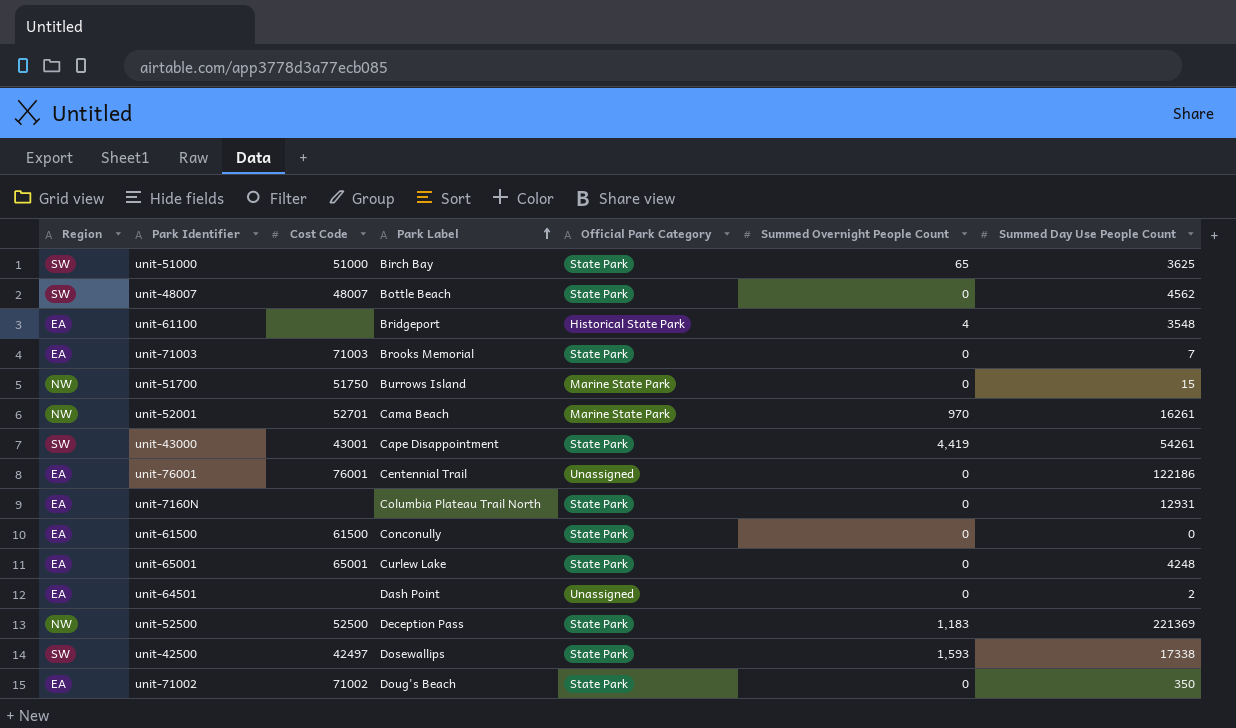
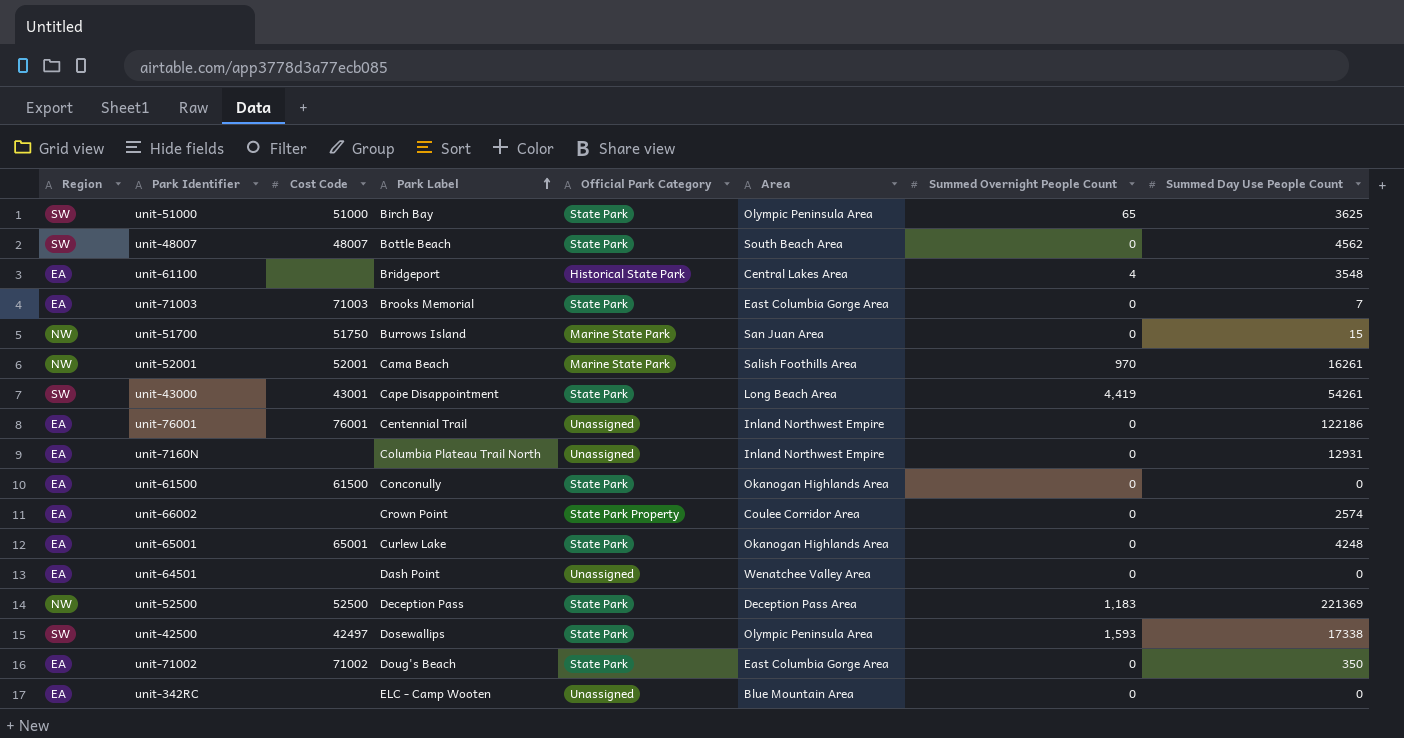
column Area | position: none -> 6
unit-52001 | Cost Code: 52701 -> 52001
unit-7160N | Official Park Category: State Park -> Unassigned
row unit-66002: none -> EA | none | Crown Point | State Park Property | Coulee Corridor Area | 0 | 2574
unit-64501 | Summed Day Use People Count: 2 -> 0
row unit-342RC: none -> EA | none | ELC - Camp Wooten | Unassigned | Blue Mountain Area | 0 | 0

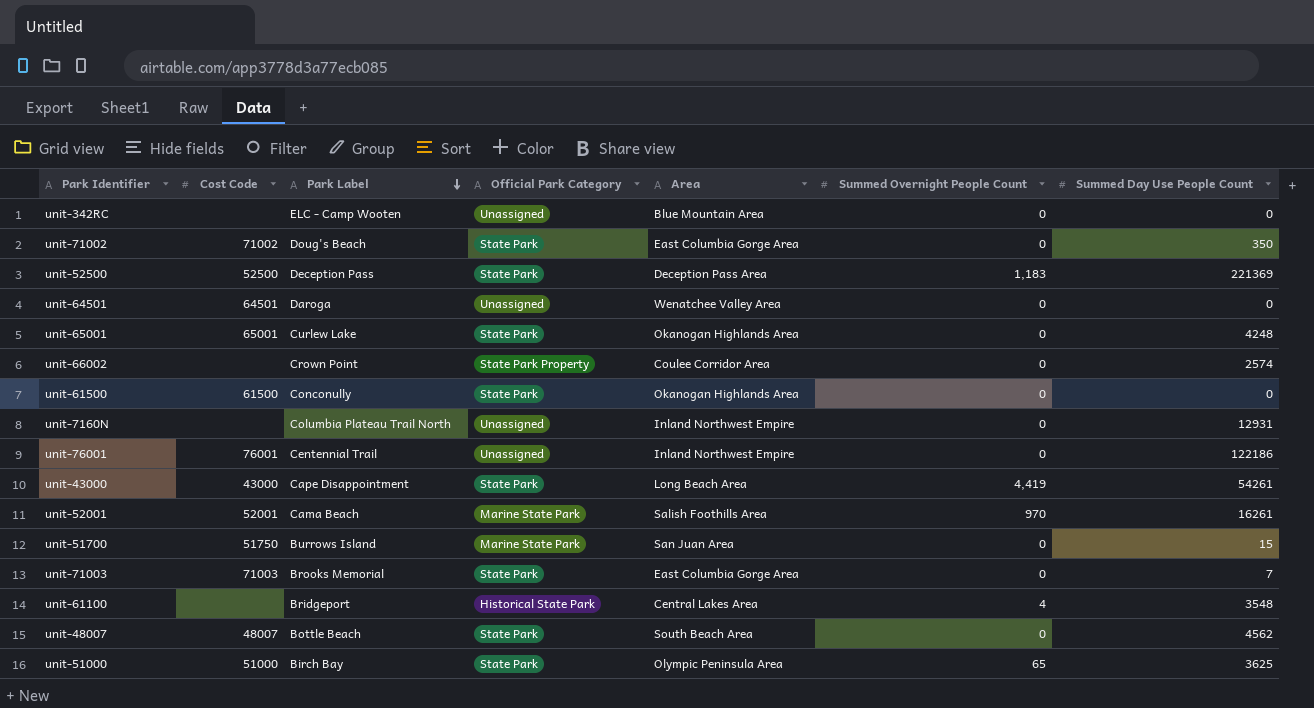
row order: Park Label ascending -> Park Label descending
column Region | position: 1 -> none
row unit-42500: SW | 42497 | Dosewallips | State Park | Olympic Peninsula Area | 1,593 | 17338 -> none
unit-64501 | Cost Code: none -> 64501
unit-64501 | Park Label: Dash Point -> Daroga
unit-43000 | Cost Code: 43001 -> 43000

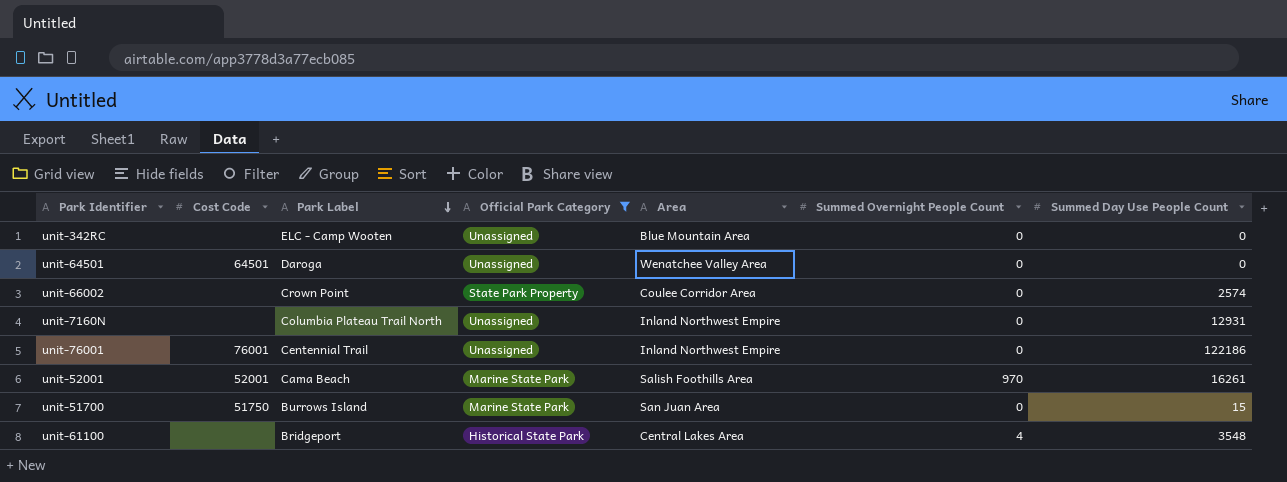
filter: none -> Official Park Category != State Park

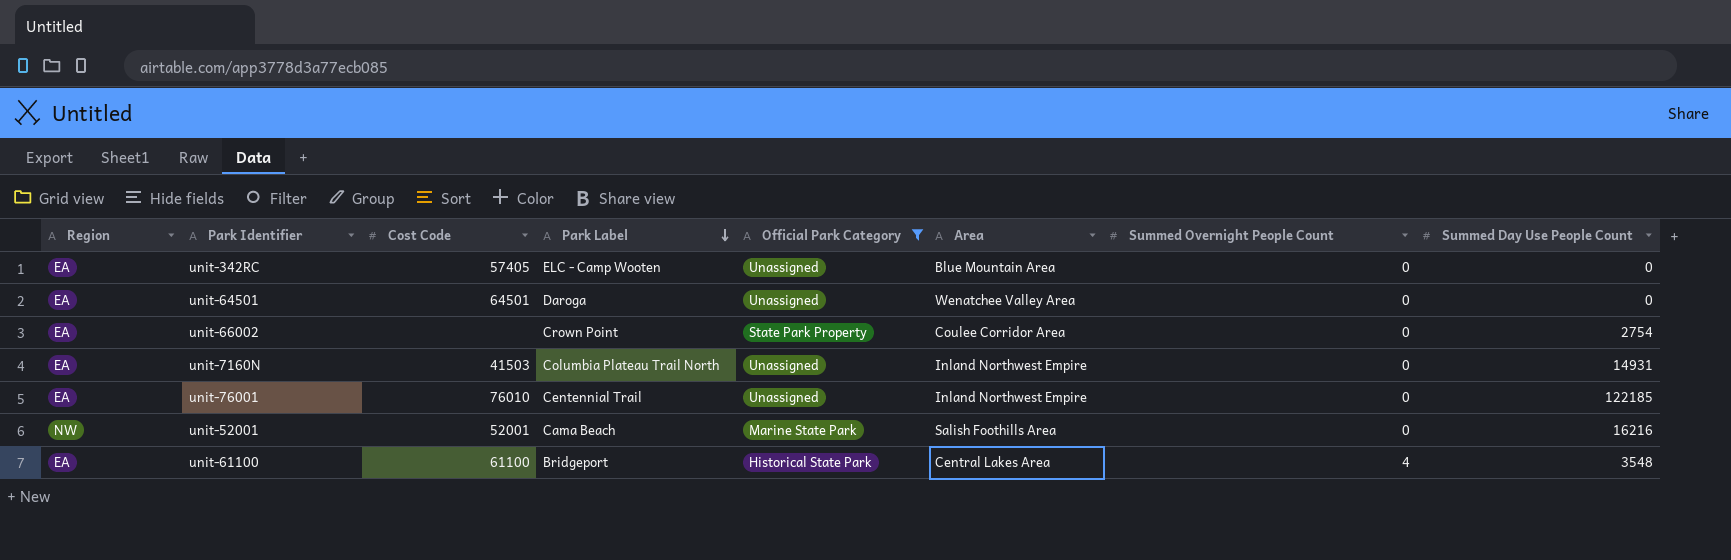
column Region | position: none -> 1
row unit-51700: 51750 | Burrows Island | Marine State Park | San Juan Area | 0 | 15 -> none
unit-342RC | Cost Code: none -> 57405
unit-66002 | Summed Day Use People Count: 2574 -> 2754
unit-7160N | Cost Code: none -> 41503
unit-7160N | Summed Day Use People Count: 12931 -> 14931
unit-76001 | Cost Code: 76001 -> 76010
unit-76001 | Summed Day Use People Count: 122186 -> 122185
unit-52001 | Summed Overnight People Count: 970 -> 0
unit-52001 | Summed Day Use People Count: 16261 -> 16216
unit-61100 | Cost Code: none -> 61100

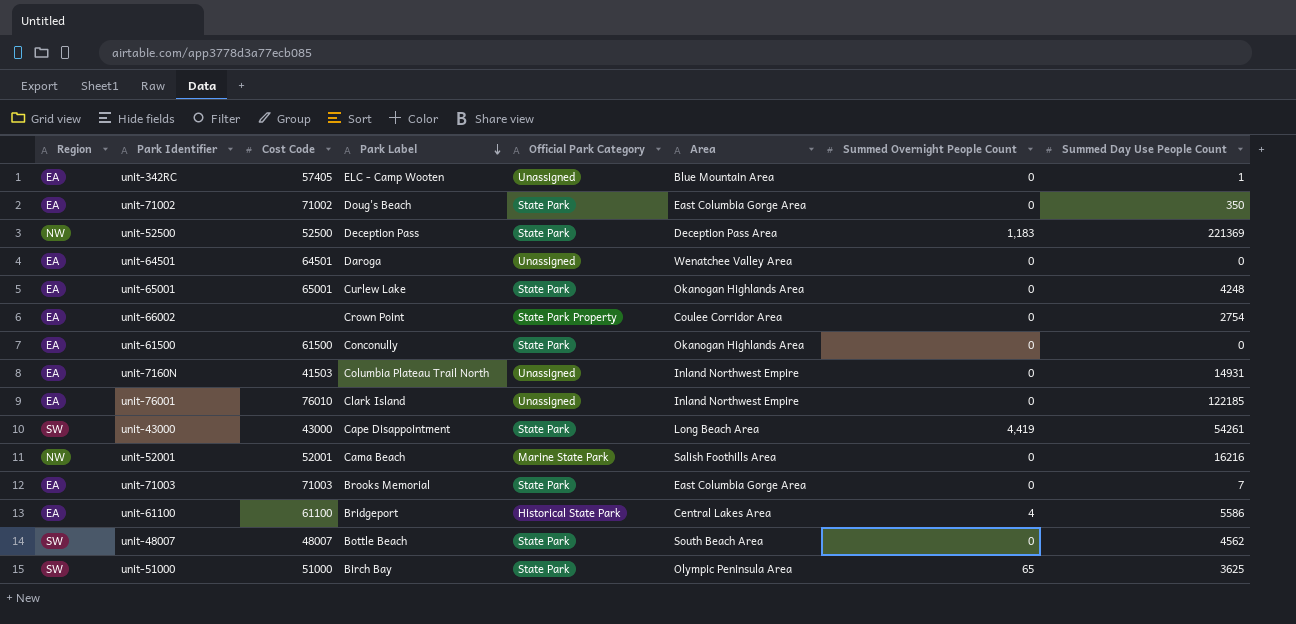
filter: Official Park Category != State Park -> none
unit-342RC | Summed Day Use People Count: 0 -> 1
unit-76001 | Park Label: Centennial Trail -> Clark Island
unit-61100 | Summed Day Use People Count: 3548 -> 5586

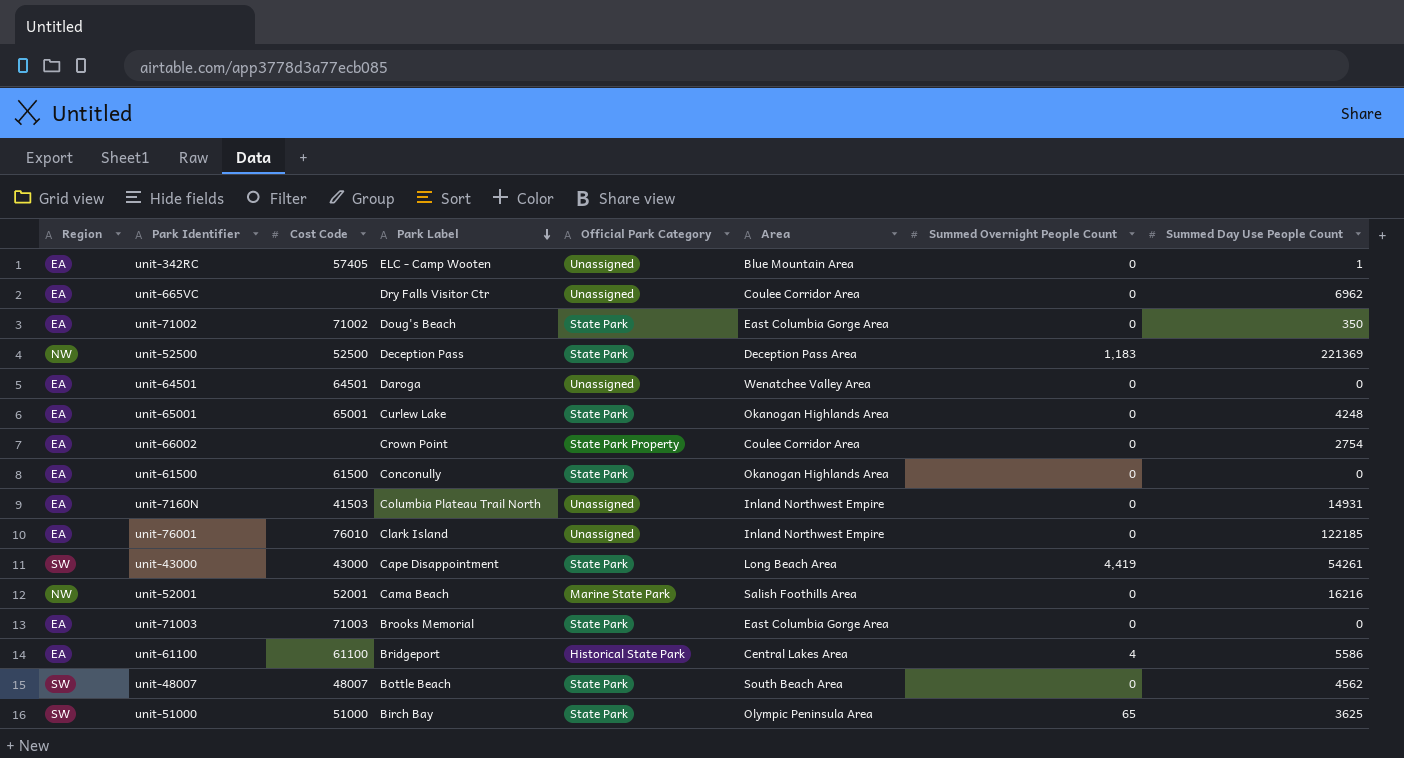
row unit-665VC: none -> EA | none | Dry Falls Visitor Ctr | Unassigned | Coulee Corridor Area | 0 | 6962
unit-71003 | Summed Day Use People Count: 7 -> 0

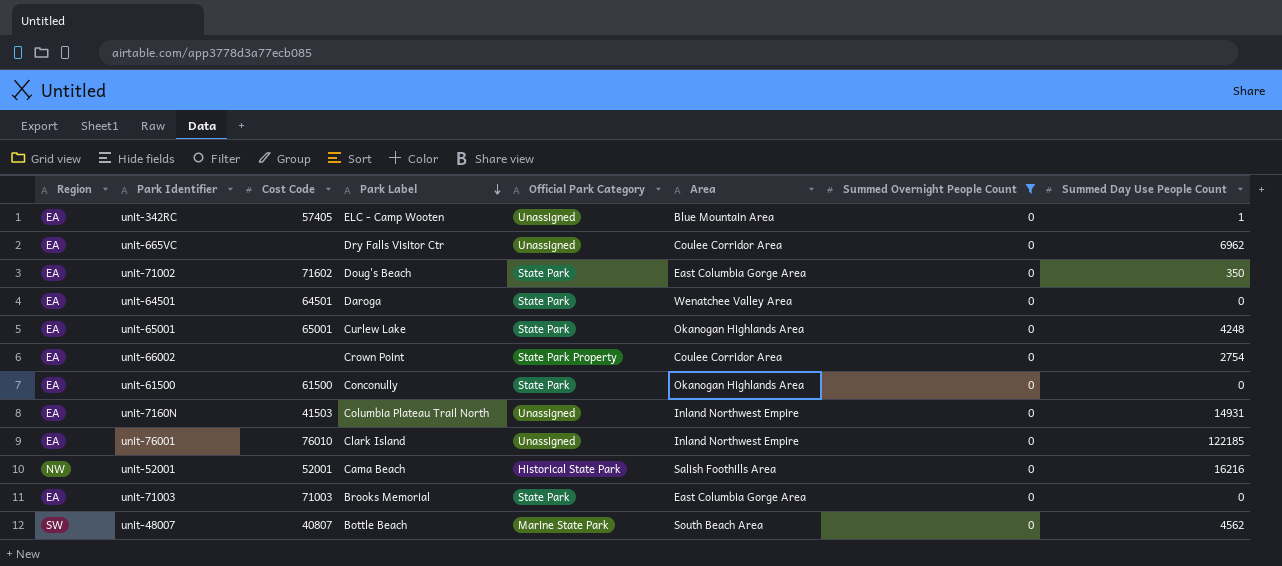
filter: none -> Summed Overnight People Count = 0
unit-71002 | Cost Code: 71002 -> 71602
unit-64501 | Official Park Category: Unassigned -> State Park
unit-52001 | Official Park Category: Marine State Park -> Historical State Park
unit-48007 | Cost Code: 48007 -> 40807
unit-48007 | Official Park Category: State Park -> Marine State Park

